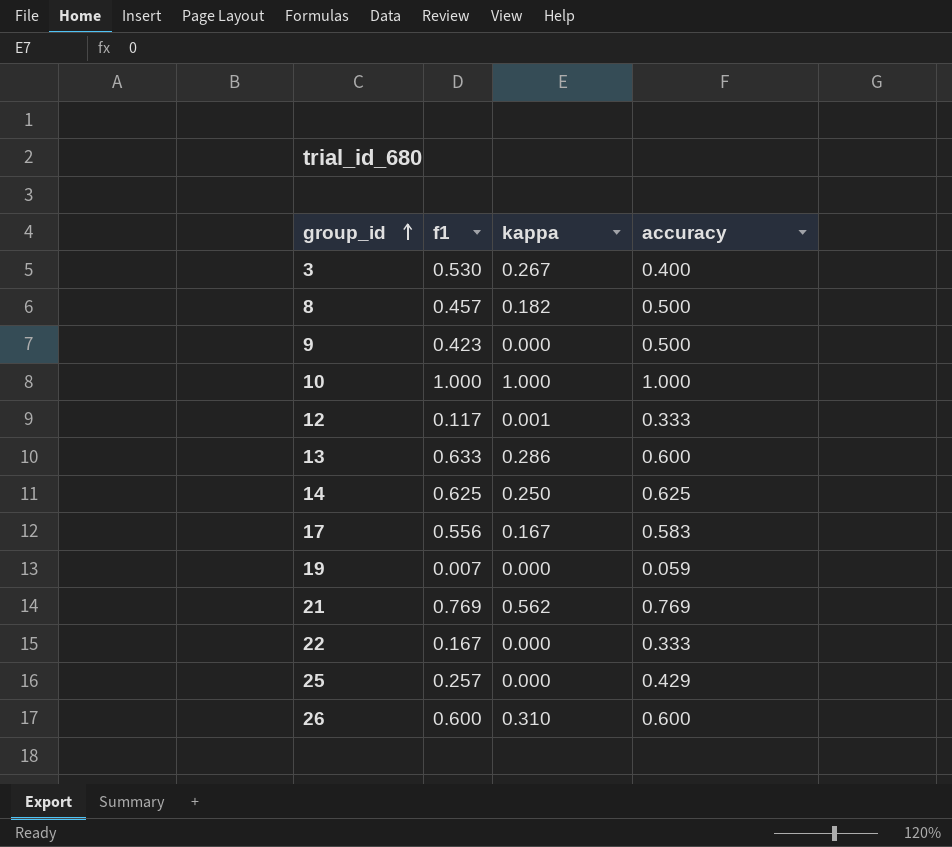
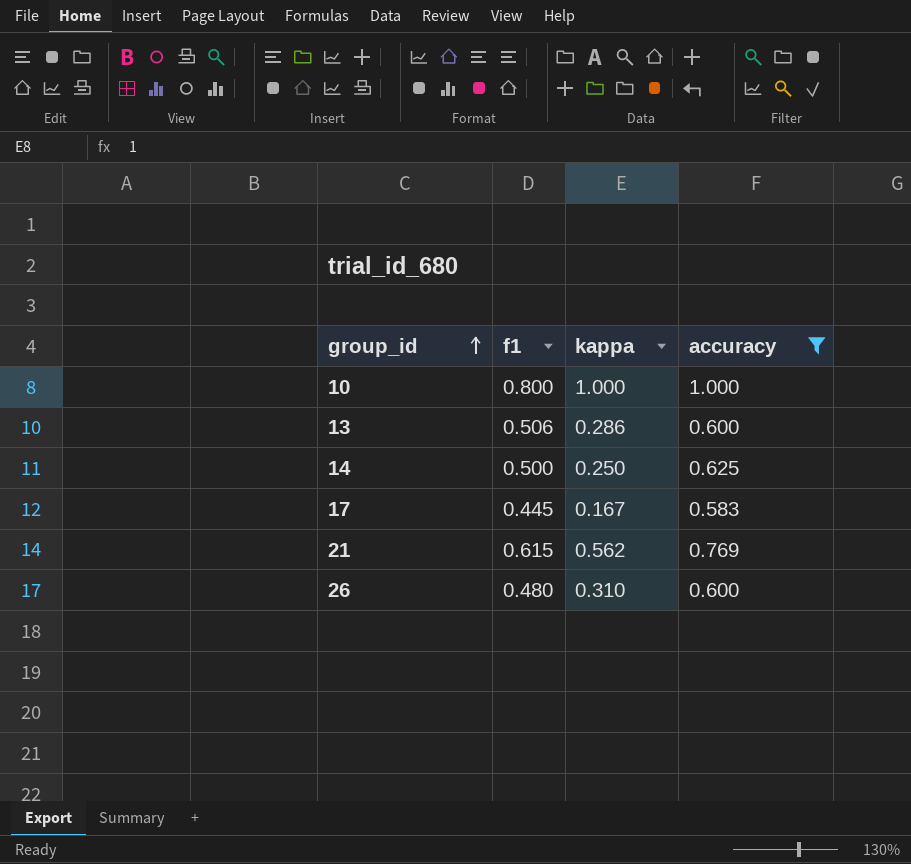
filter: none -> accuracy >= 0.583
10 | f1: 1.000 -> 0.800
13 | f1: 0.633 -> 0.506
14 | f1: 0.625 -> 0.500
17 | f1: 0.556 -> 0.445
21 | f1: 0.769 -> 0.615
26 | f1: 0.600 -> 0.480

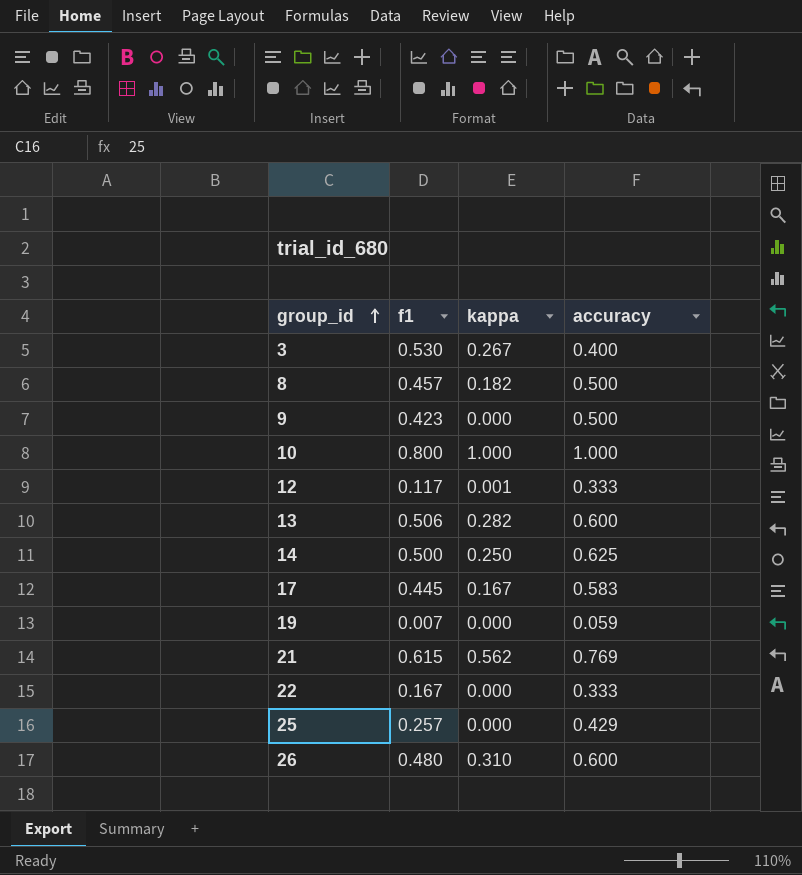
filter: accuracy >= 0.583 -> none
13 | kappa: 0.286 -> 0.282

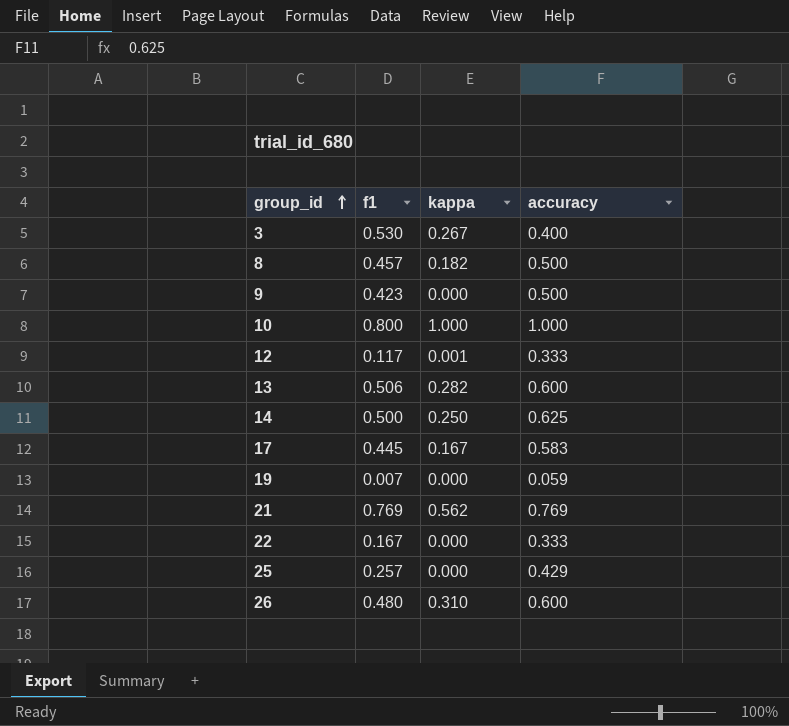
21 | f1: 0.615 -> 0.769

